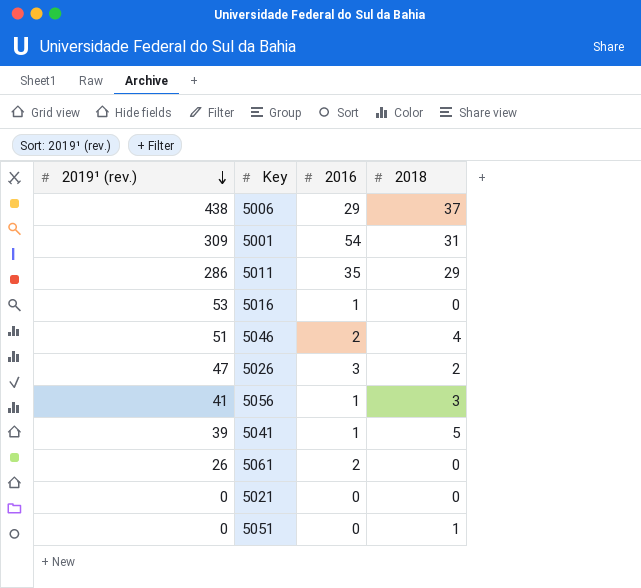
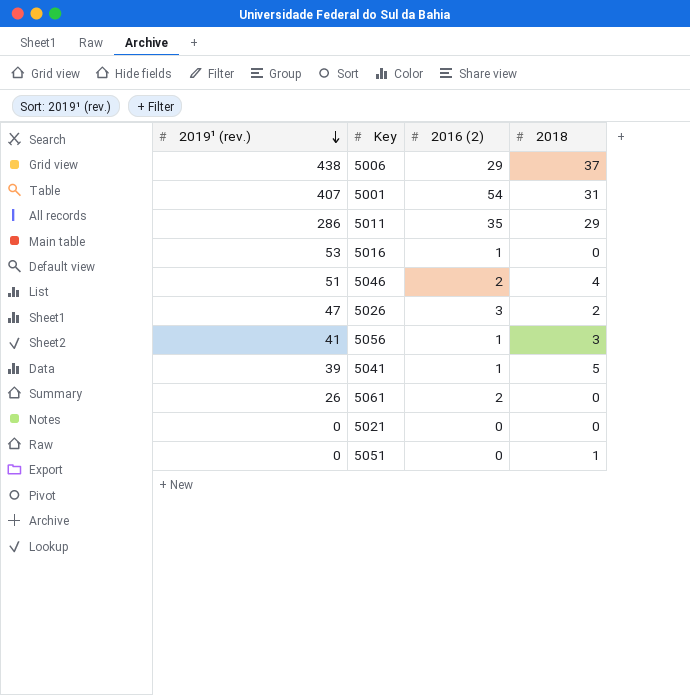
column name: 2016 -> 2016 (2)
5001 | 2019¹ (rev.): 309 -> 407

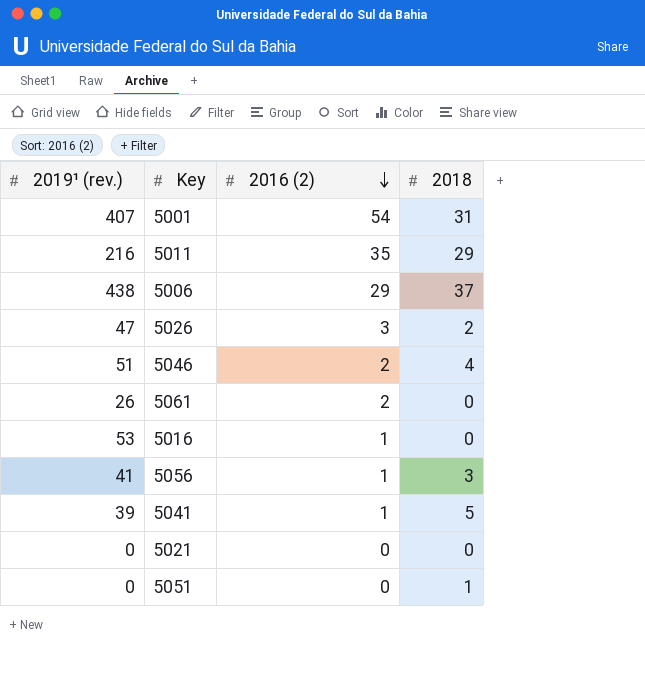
row order: 2019¹ (rev.) descending -> 2016 (2) descending
5011 | 2019¹ (rev.): 286 -> 216

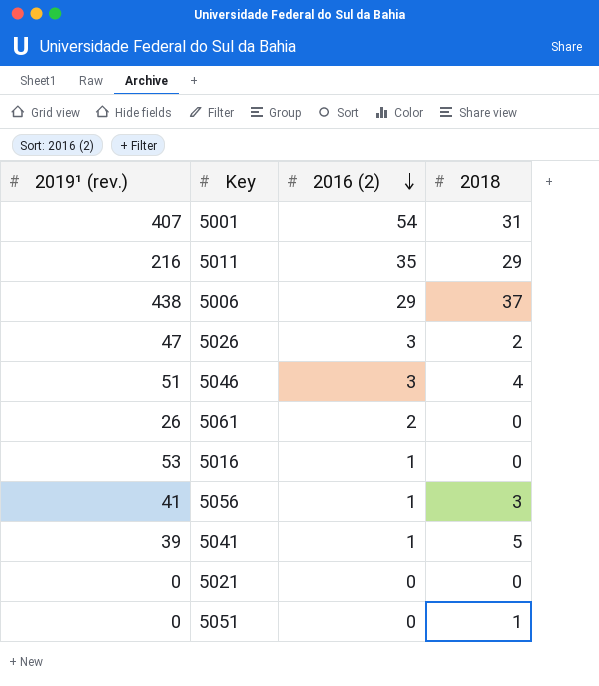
5046 | 2016 (2): 2 -> 3

